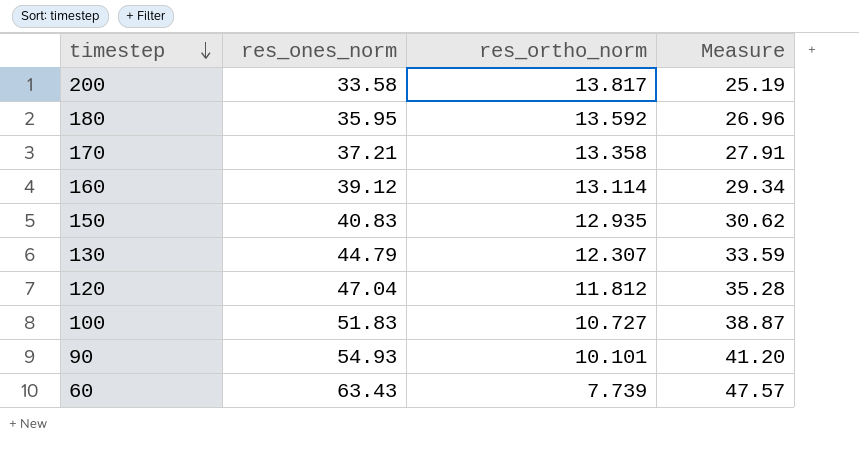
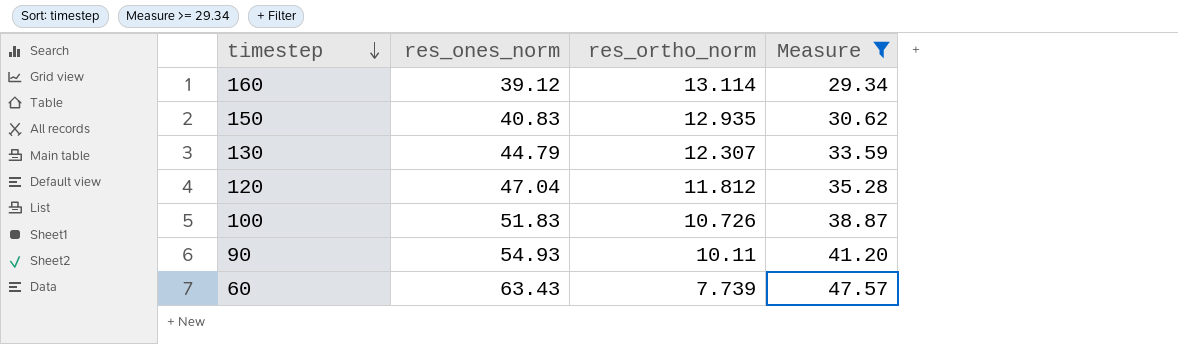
filter: none -> Measure >= 29.34
100 | res_ortho_norm: 10.727 -> 10.726
90 | res_ortho_norm: 10.101 -> 10.11

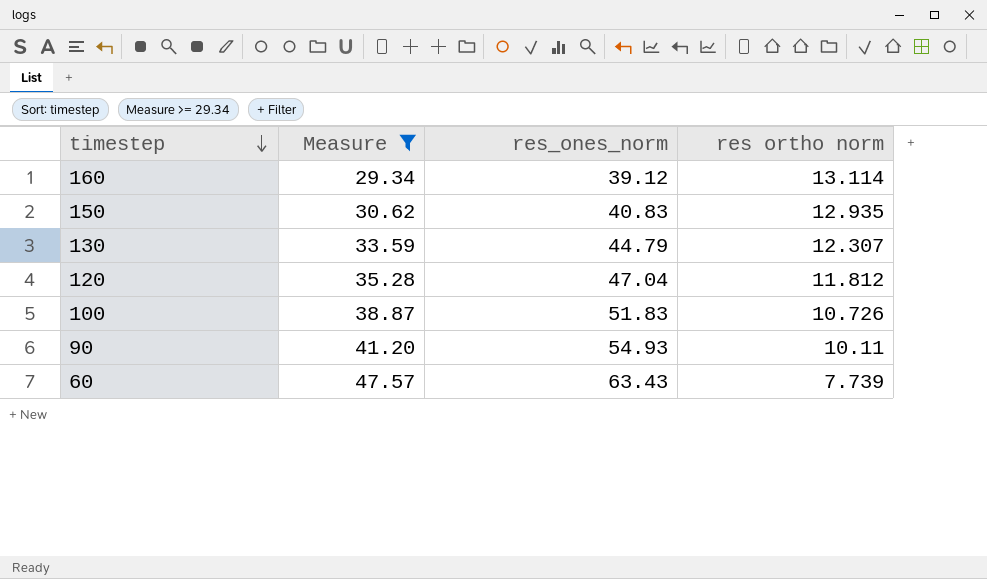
column Measure | position: 4 -> 2
column name: res_ortho_norm -> res ortho norm

